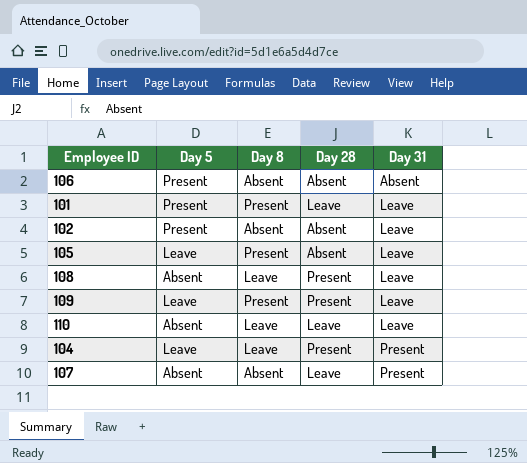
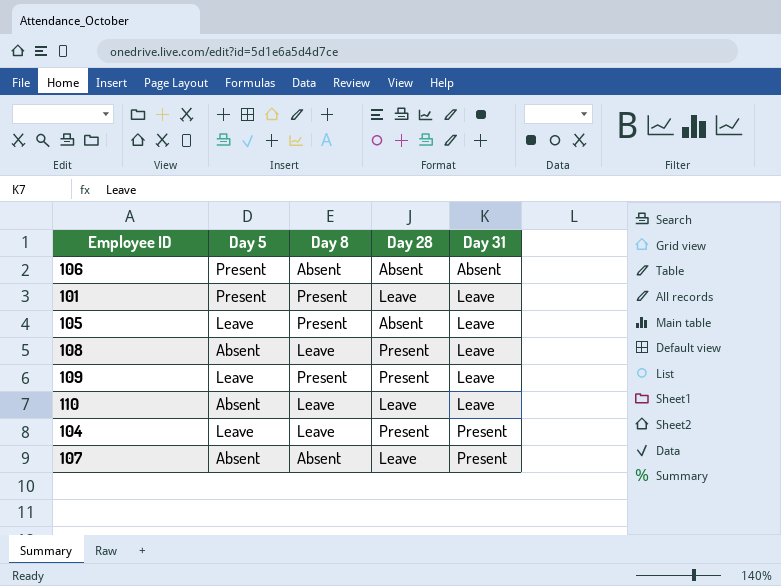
row 102: Present | Absent | Absent | Leave -> none

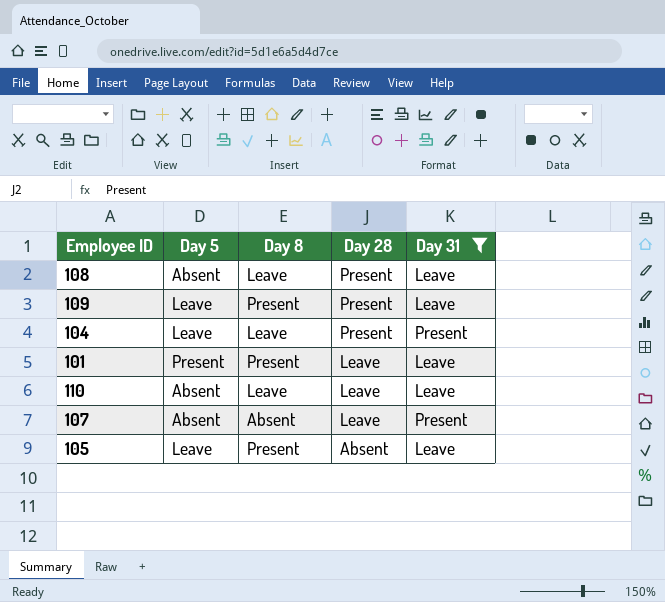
filter: none -> Day 31 != Absent
row order: Day 31 ascending -> Day 28 descending

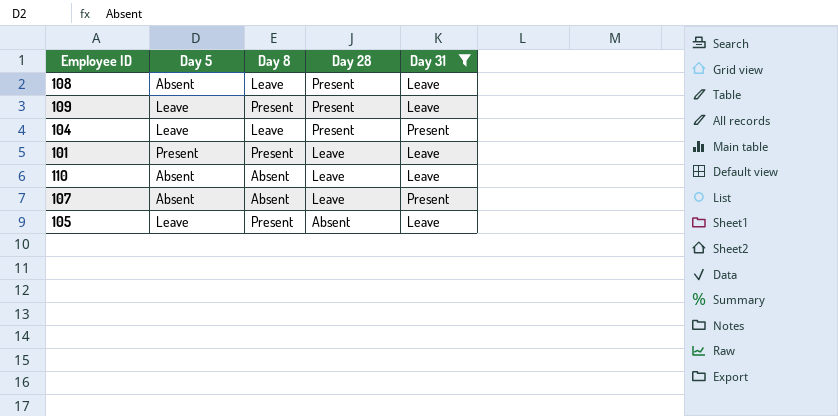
110 | Day 8: Leave -> Absent

